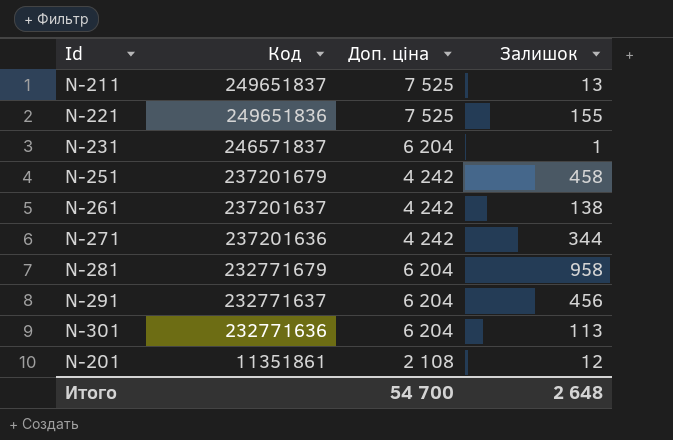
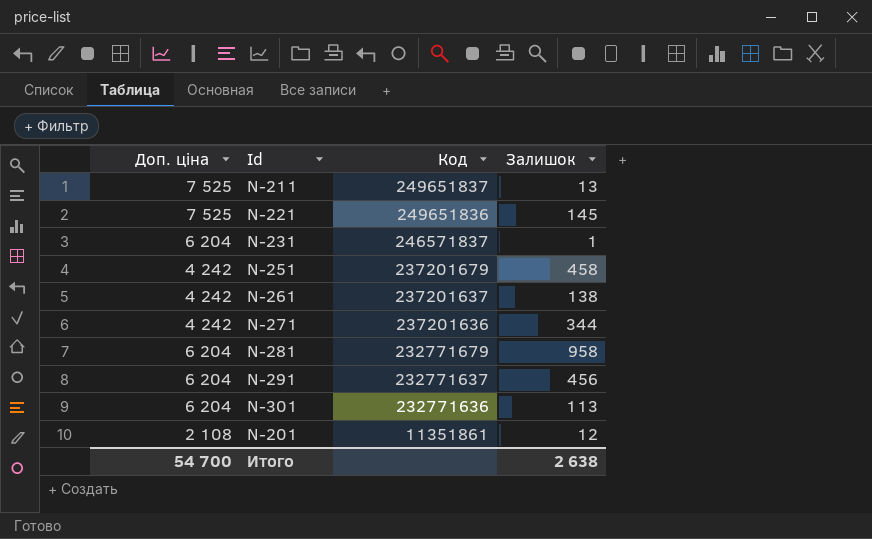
column Доп. ціна | position: 3 -> 1
N-221 | Залишок: 155 -> 145
Итого | Залишок: 2 648 -> 2 638

